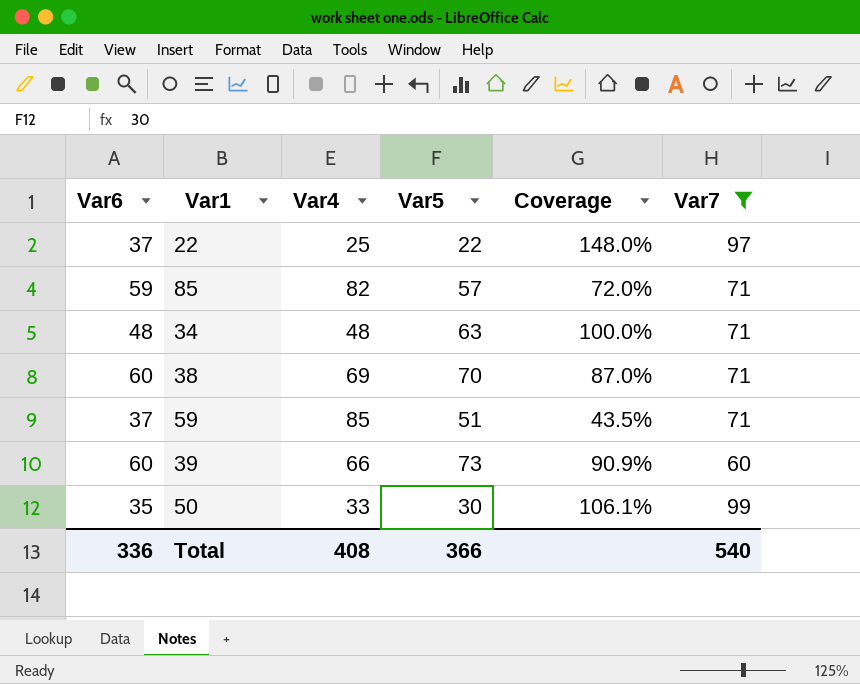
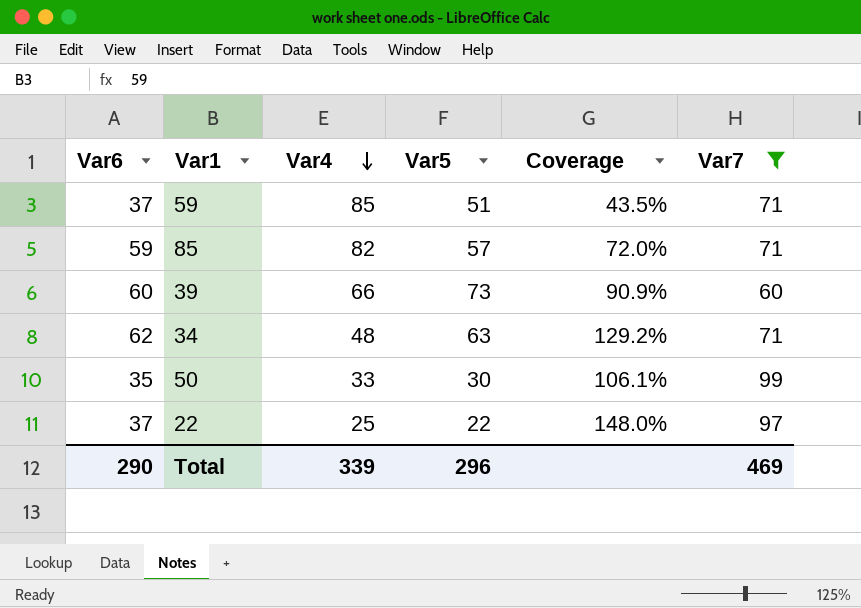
row order: none -> Var4 descending
row 38: 60 | 69 | 70 | 87.0% | 71 -> none
34 | Var6: 48 -> 62
34 | Coverage: 100.0% -> 129.2%
Total | Var6: 336 -> 290
Total | Var4: 408 -> 339
Total | Var5: 366 -> 296
Total | Var7: 540 -> 469

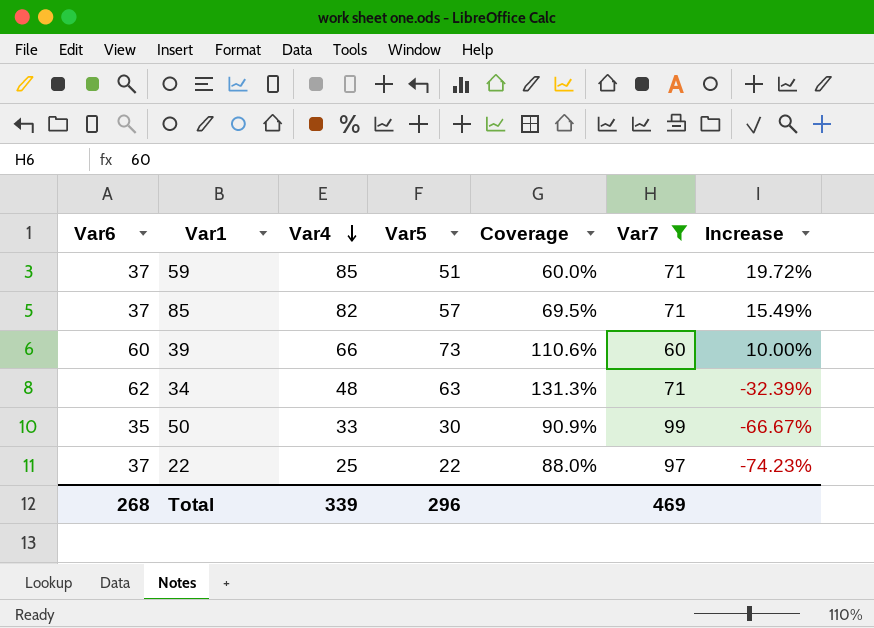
column Coverage | formula: [Var6] / [Var4] -> [Var5] / [Var4]
column Increase | formula: none -> ([Var4] - [Var7]) / [Var7]
85 | Var6: 59 -> 37
Total | Var6: 290 -> 268

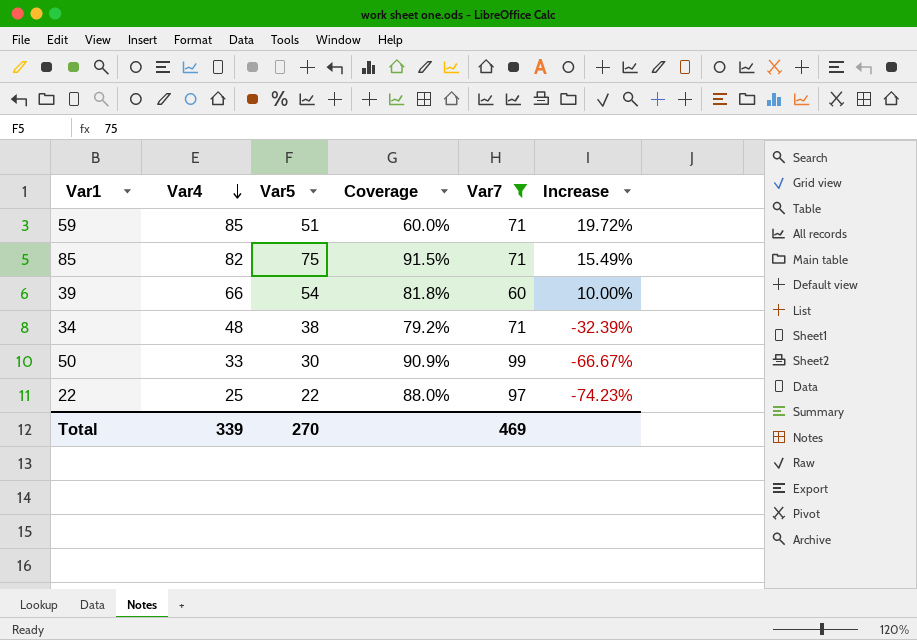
column Var6 | position: 1 -> none
85 | Var5: 57 -> 75
85 | Coverage: 69.5% -> 91.5%
39 | Var5: 73 -> 54
39 | Coverage: 110.6% -> 81.8%
34 | Var5: 63 -> 38
34 | Coverage: 131.3% -> 79.2%
Total | Var5: 296 -> 270

